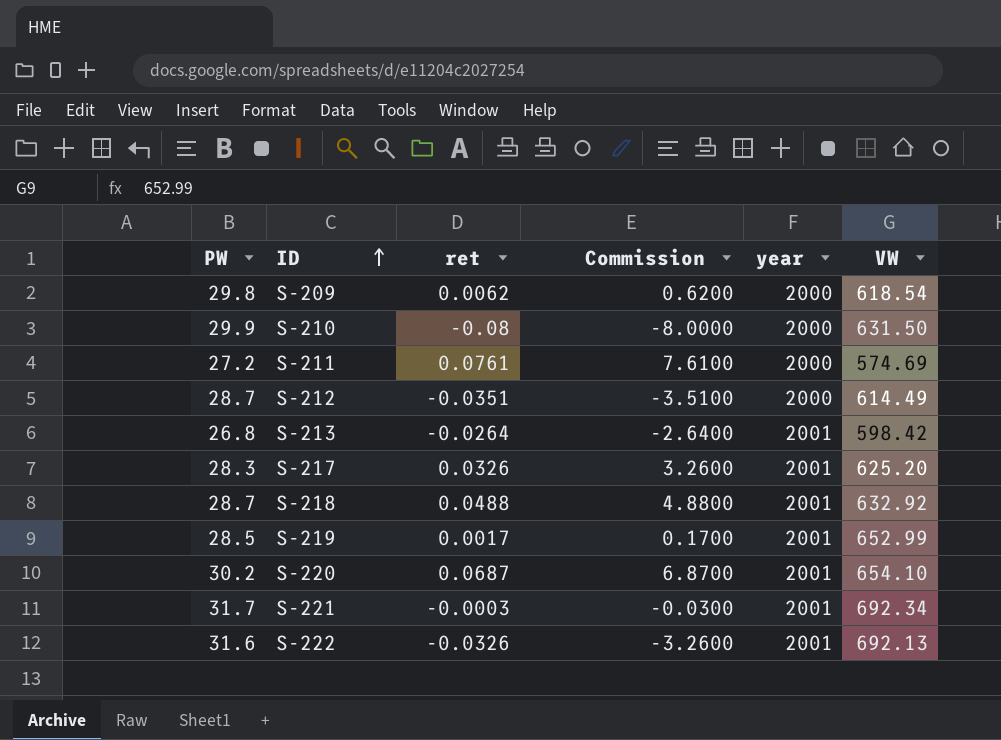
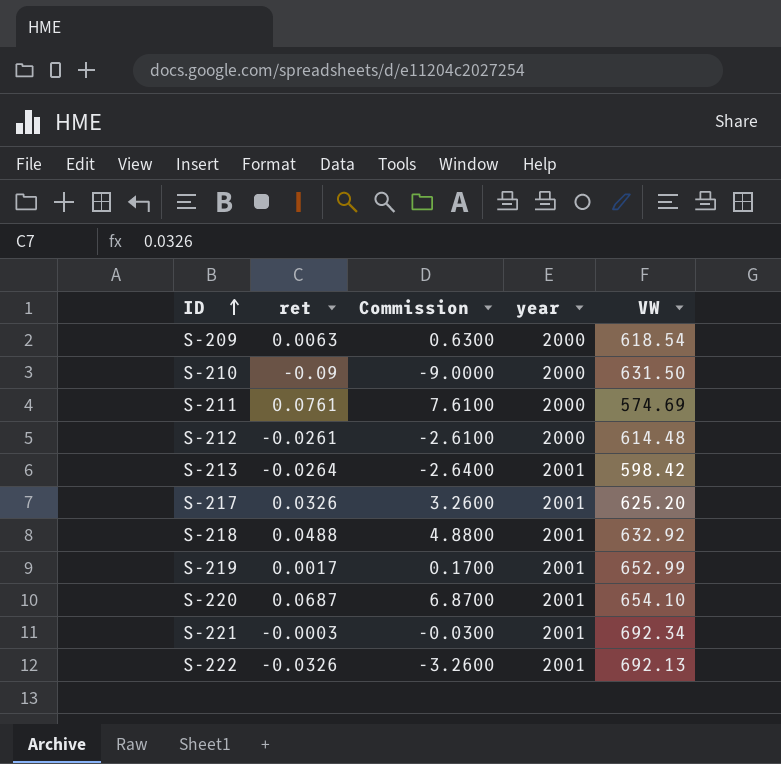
column PW | position: 1 -> none
S-209 | ret: 0.0062 -> 0.0063
S-209 | Commission: 0.6200 -> 0.6300
S-210 | ret: -0.08 -> -0.09
S-210 | Commission: -8.0000 -> -9.0000
S-212 | ret: -0.0351 -> -0.0261
S-212 | Commission: -3.5100 -> -2.6100
S-212 | VW: 614.49 -> 614.48

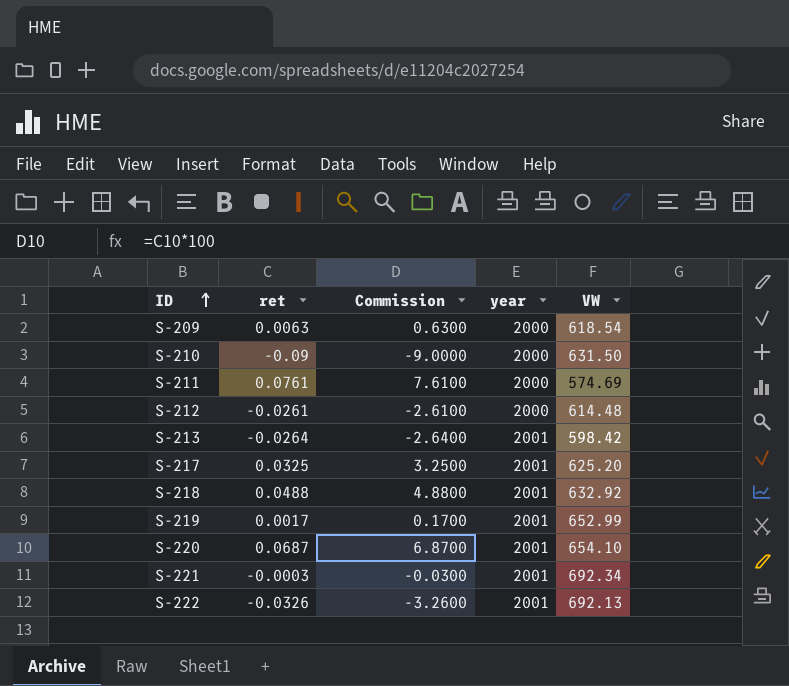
S-217 | ret: 0.0326 -> 0.0325
S-217 | Commission: 3.2600 -> 3.2500

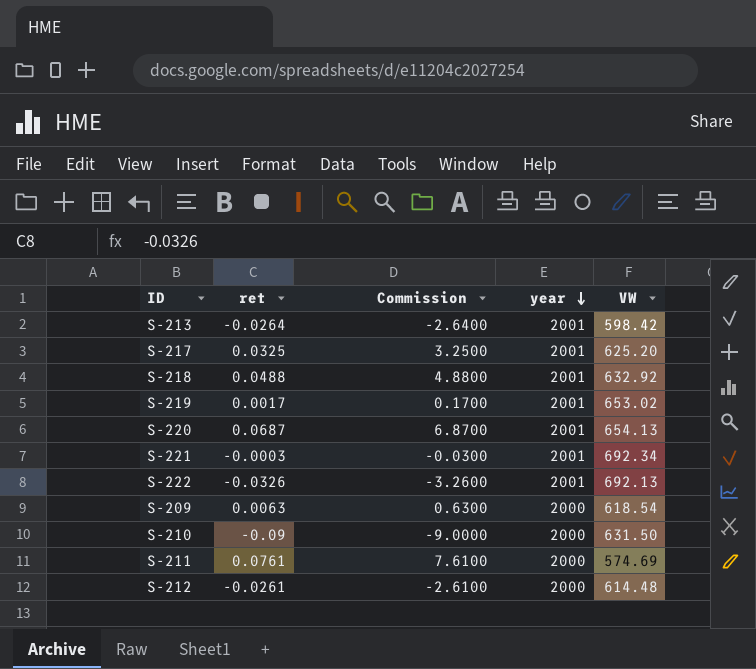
row order: ID ascending -> year descending
S-219 | VW: 652.99 -> 653.02
S-220 | VW: 654.10 -> 654.13

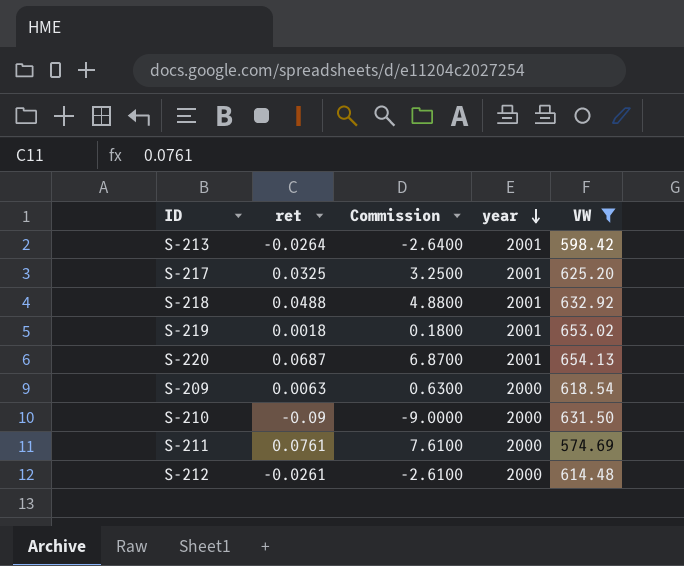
filter: none -> VW <= 654.13
S-219 | ret: 0.0017 -> 0.0018
S-219 | Commission: 0.1700 -> 0.1800

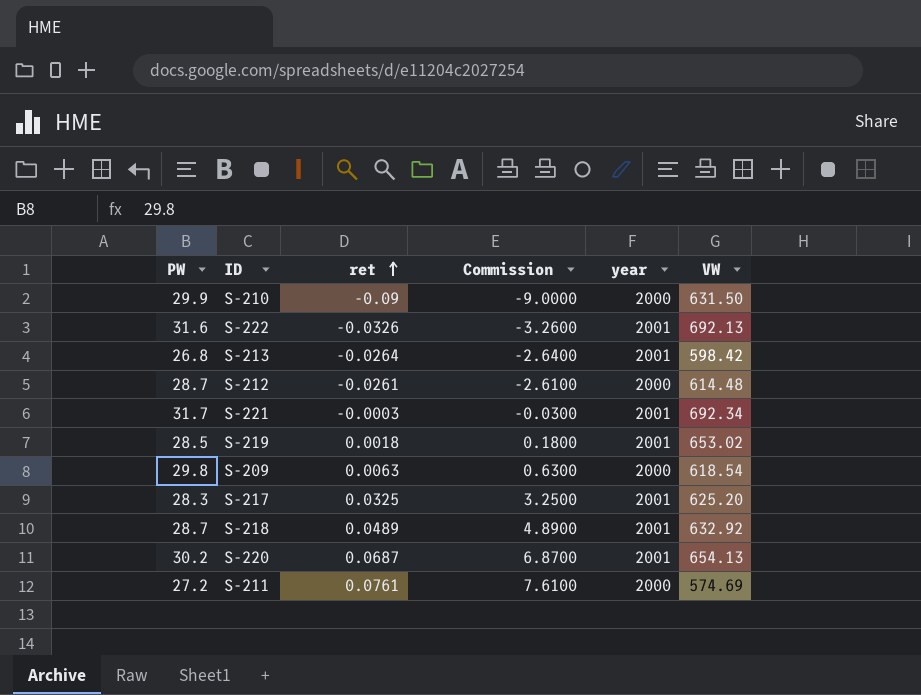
filter: VW <= 654.13 -> none
row order: year descending -> ret ascending
column PW | position: none -> 1
S-218 | ret: 0.0488 -> 0.0489
S-218 | Commission: 4.8800 -> 4.8900

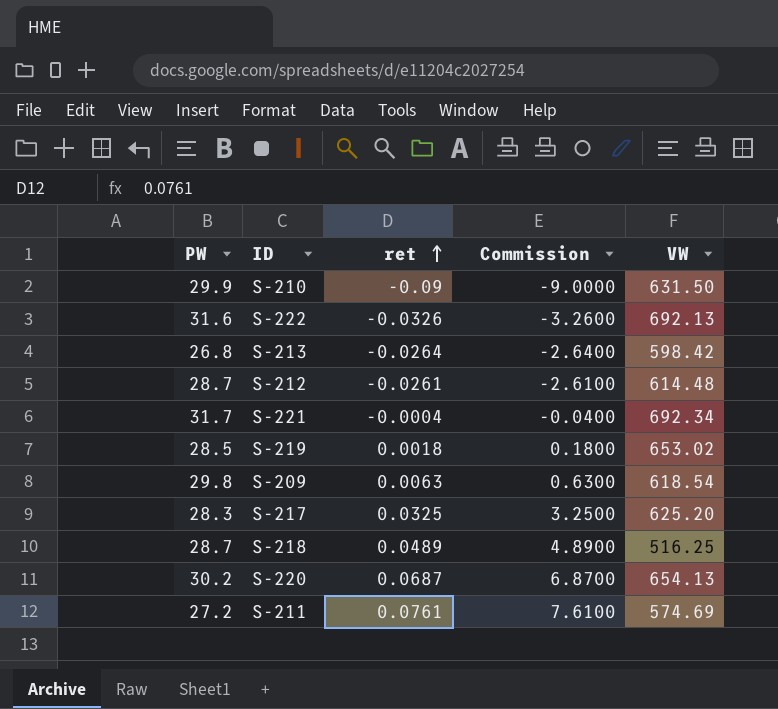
column year | position: 5 -> none
S-221 | ret: -0.0003 -> -0.0004
S-221 | Commission: -0.0300 -> -0.0400
S-218 | VW: 632.92 -> 516.25

